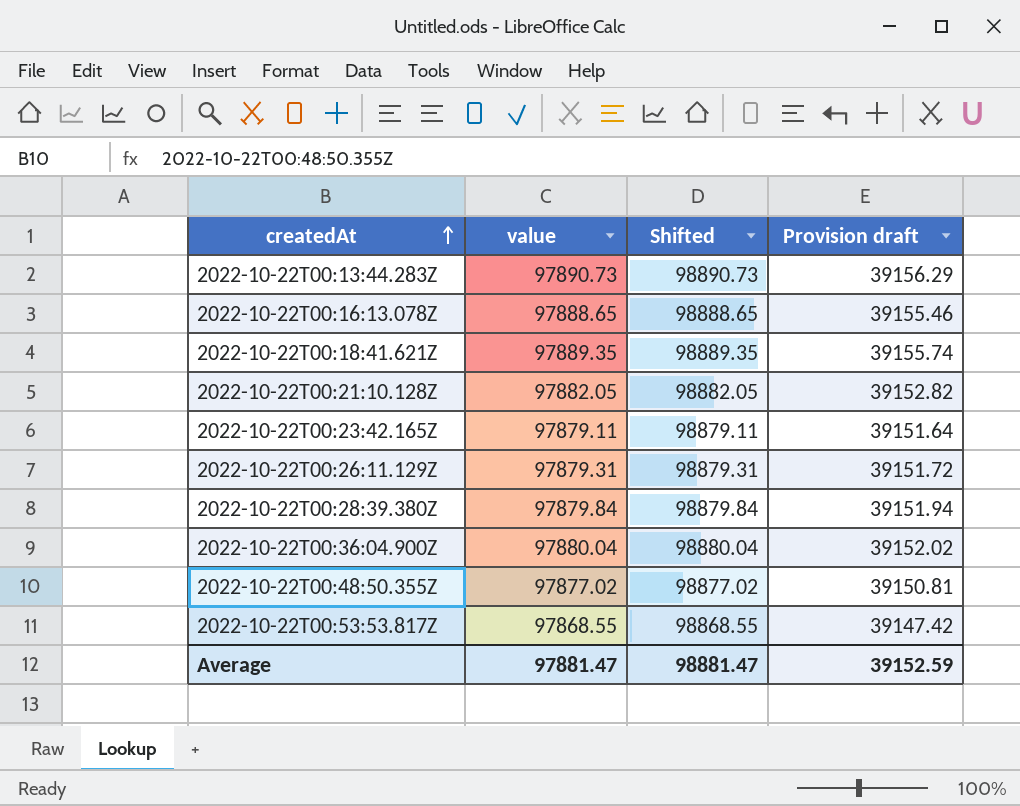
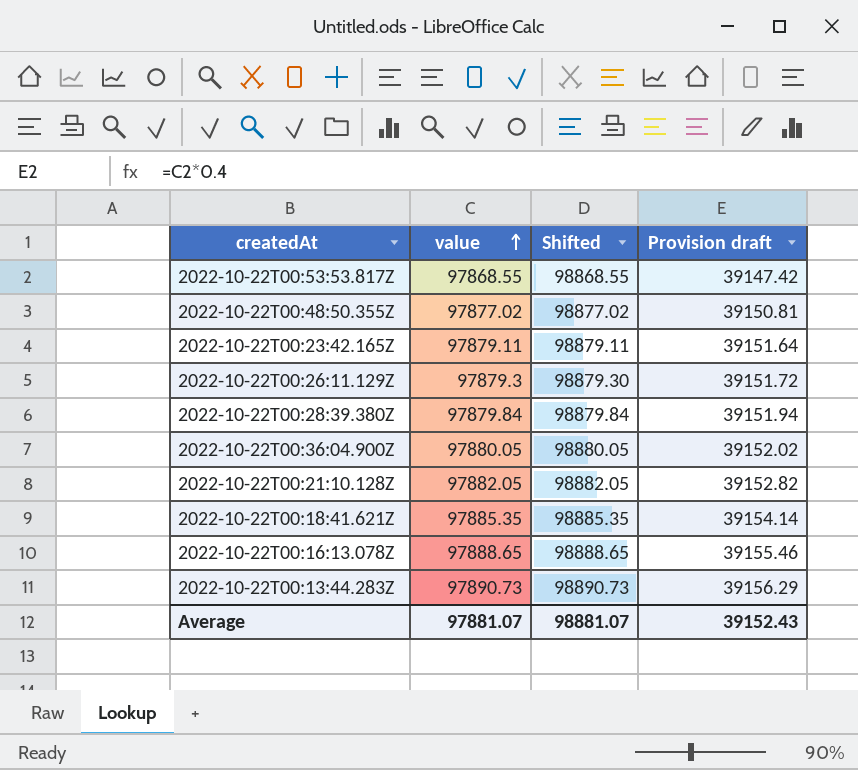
row order: createdAt ascending -> value ascending
2022-10-22T00:26:11.129Z | value: 97879.31 -> 97879.3
2022-10-22T00:26:11.129Z | Shifted: 98879.31 -> 98879.30
2022-10-22T00:36:04.900Z | value: 97880.04 -> 97880.05
2022-10-22T00:36:04.900Z | Shifted: 98880.04 -> 98880.05
2022-10-22T00:18:41.621Z | value: 97889.35 -> 97885.35
2022-10-22T00:18:41.621Z | Shifted: 98889.35 -> 98885.35
2022-10-22T00:18:41.621Z | Provision draft: 39155.74 -> 39154.14
Average | value: 97881.47 -> 97881.07
Average | Shifted: 98881.47 -> 98881.07
Average | Provision draft: 39152.59 -> 39152.43

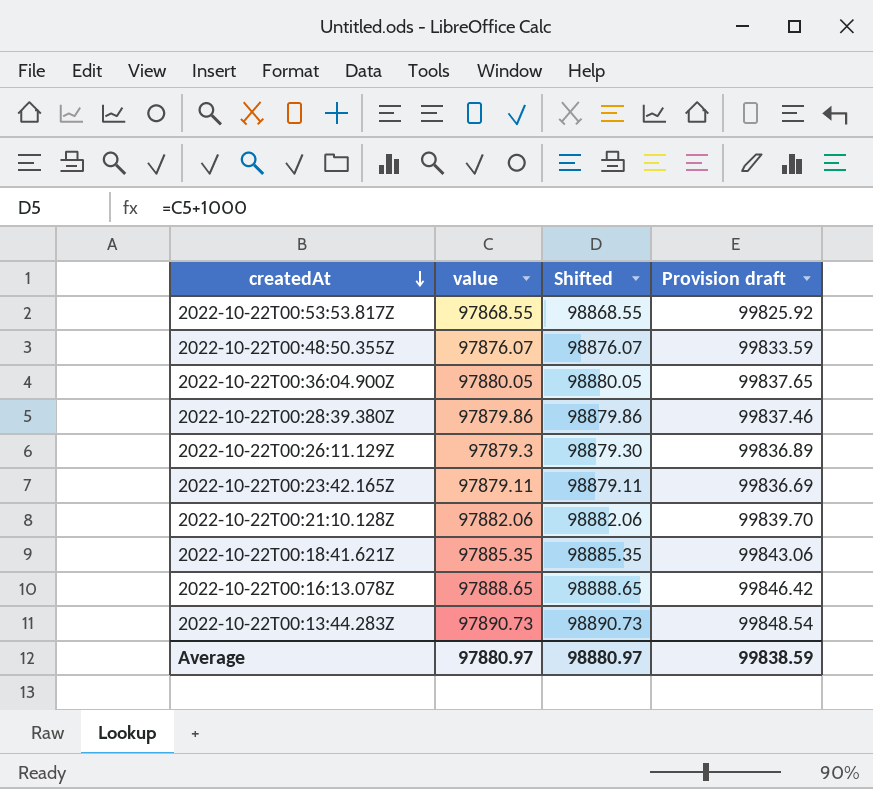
row order: value ascending -> createdAt descending
column Provision draft | formula: [value] * 0.4 -> [value] * 1.02
2022-10-22T00:48:50.355Z | value: 97877.02 -> 97876.07
2022-10-22T00:48:50.355Z | Shifted: 98877.02 -> 98876.07
2022-10-22T00:28:39.380Z | value: 97879.84 -> 97879.86
2022-10-22T00:28:39.380Z | Shifted: 98879.84 -> 98879.86
2022-10-22T00:21:10.128Z | value: 97882.05 -> 97882.06
2022-10-22T00:21:10.128Z | Shifted: 98882.05 -> 98882.06
Average | value: 97881.07 -> 97880.97
Average | Shifted: 98881.07 -> 98880.97
Average | Provision draft: 39152.43 -> 99838.59

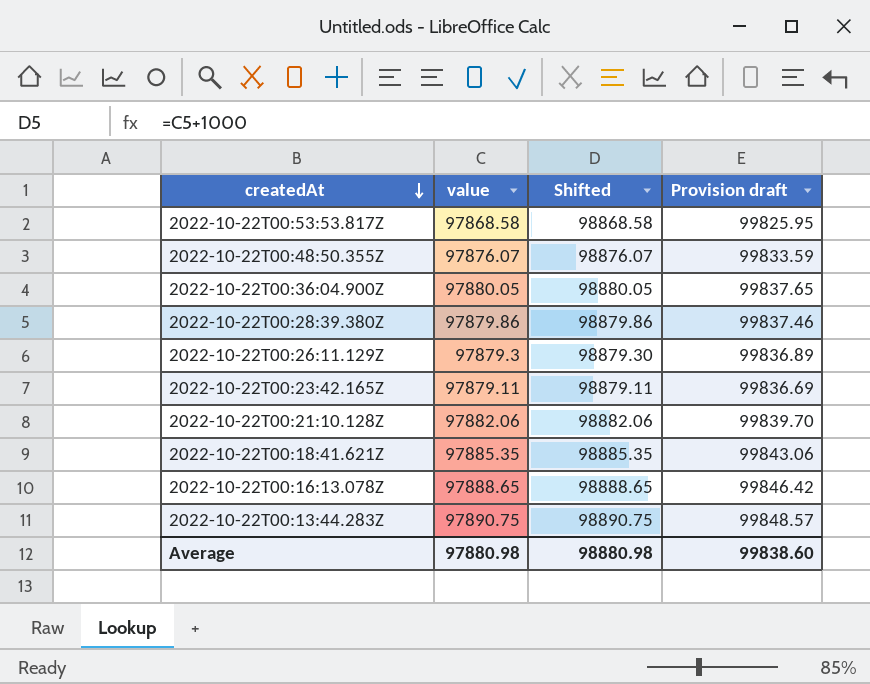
2022-10-22T00:53:53.817Z | value: 97868.55 -> 97868.58
2022-10-22T00:53:53.817Z | Shifted: 98868.55 -> 98868.58
2022-10-22T00:53:53.817Z | Provision draft: 99825.92 -> 99825.95
2022-10-22T00:13:44.283Z | value: 97890.73 -> 97890.75
2022-10-22T00:13:44.283Z | Shifted: 98890.73 -> 98890.75
2022-10-22T00:13:44.283Z | Provision draft: 99848.54 -> 99848.57
Average | value: 97880.97 -> 97880.98
Average | Shifted: 98880.97 -> 98880.98
Average | Provision draft: 99838.59 -> 99838.60

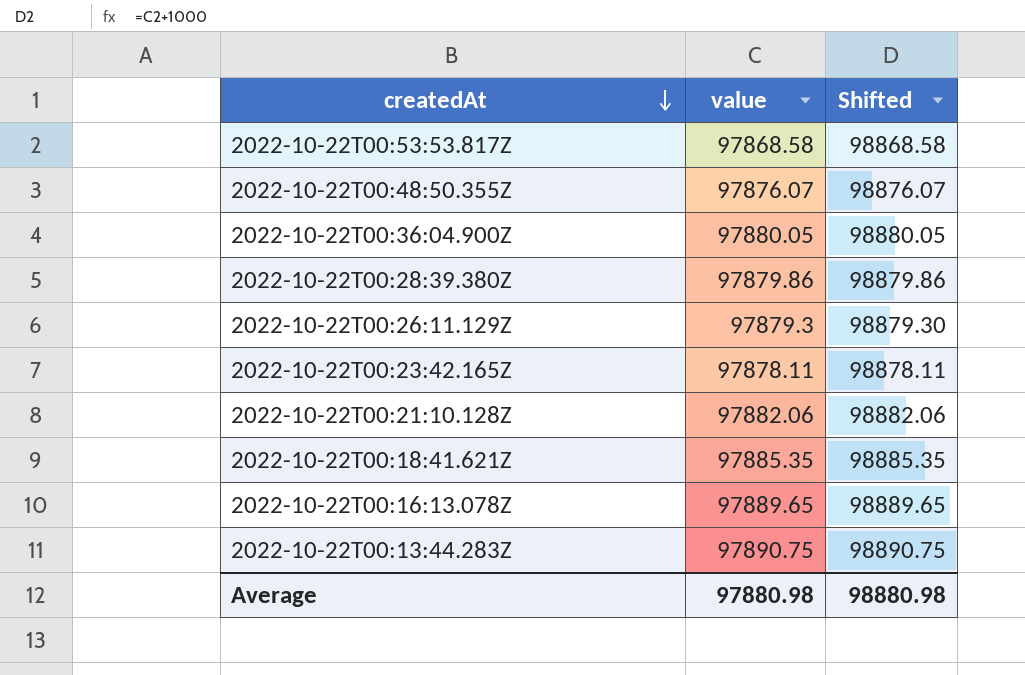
column Provision draft | formula: [value] * 1.02 -> none
2022-10-22T00:23:42.165Z | value: 97879.11 -> 97878.11
2022-10-22T00:23:42.165Z | Shifted: 98879.11 -> 98878.11
2022-10-22T00:16:13.078Z | value: 97888.65 -> 97889.65
2022-10-22T00:16:13.078Z | Shifted: 98888.65 -> 98889.65

